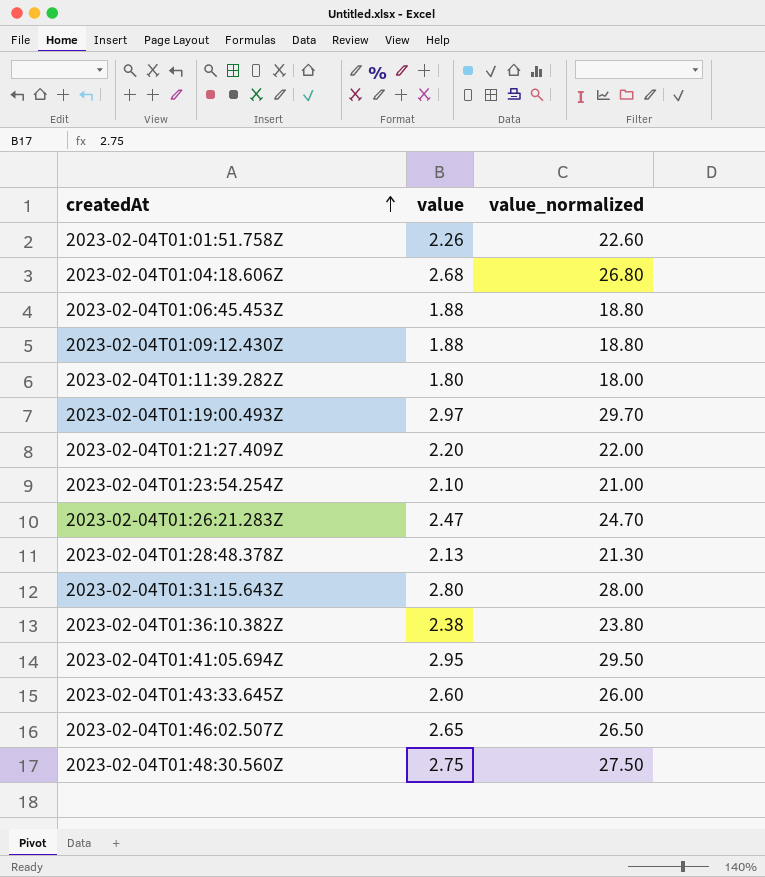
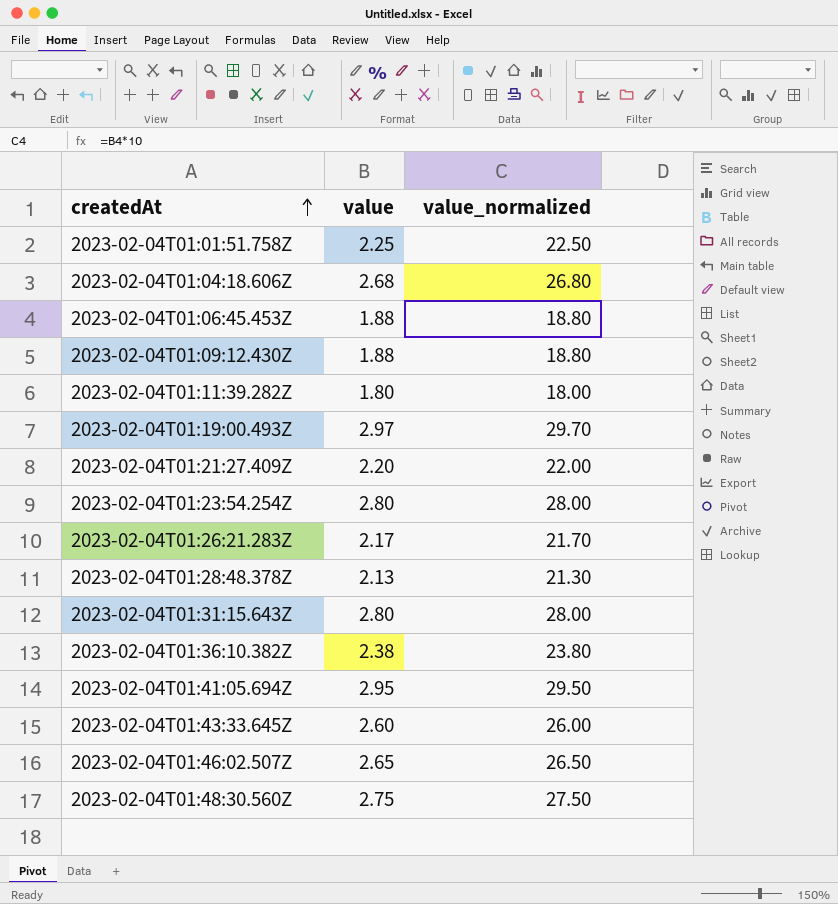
2023-02-04T01:01:51.758Z | value: 2.26 -> 2.25
2023-02-04T01:01:51.758Z | value_normalized: 22.60 -> 22.50
2023-02-04T01:23:54.254Z | value: 2.10 -> 2.80
2023-02-04T01:23:54.254Z | value_normalized: 21.00 -> 28.00
2023-02-04T01:26:21.283Z | value: 2.47 -> 2.17
2023-02-04T01:26:21.283Z | value_normalized: 24.70 -> 21.70

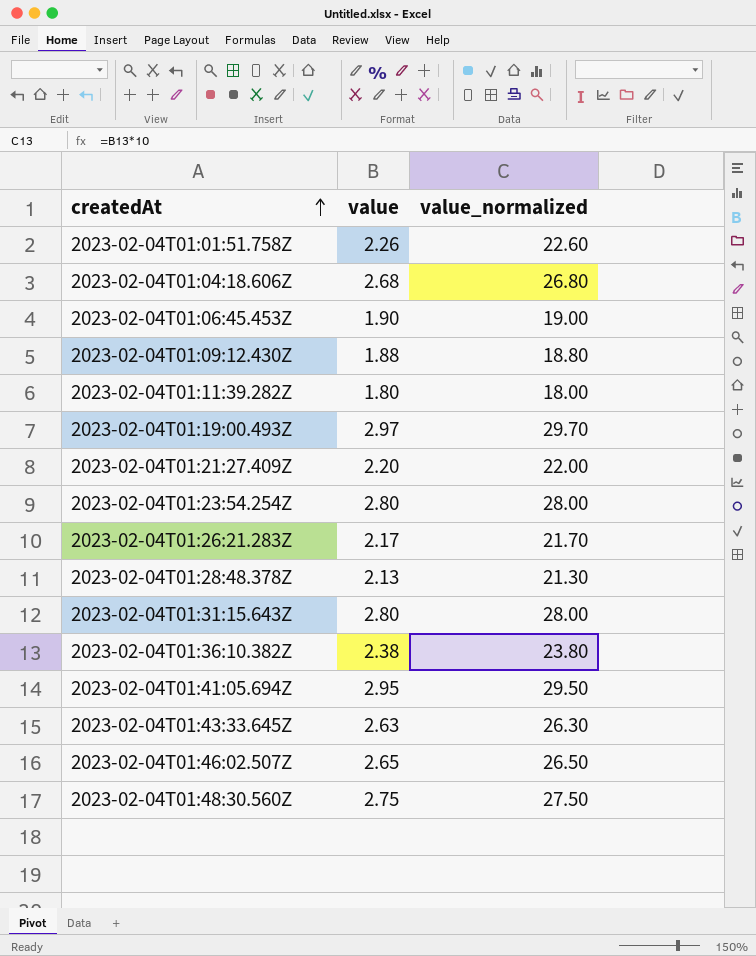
2023-02-04T01:01:51.758Z | value: 2.25 -> 2.26
2023-02-04T01:01:51.758Z | value_normalized: 22.50 -> 22.60
2023-02-04T01:06:45.453Z | value: 1.88 -> 1.90
2023-02-04T01:06:45.453Z | value_normalized: 18.80 -> 19.00
2023-02-04T01:43:33.645Z | value: 2.60 -> 2.63
2023-02-04T01:43:33.645Z | value_normalized: 26.00 -> 26.30

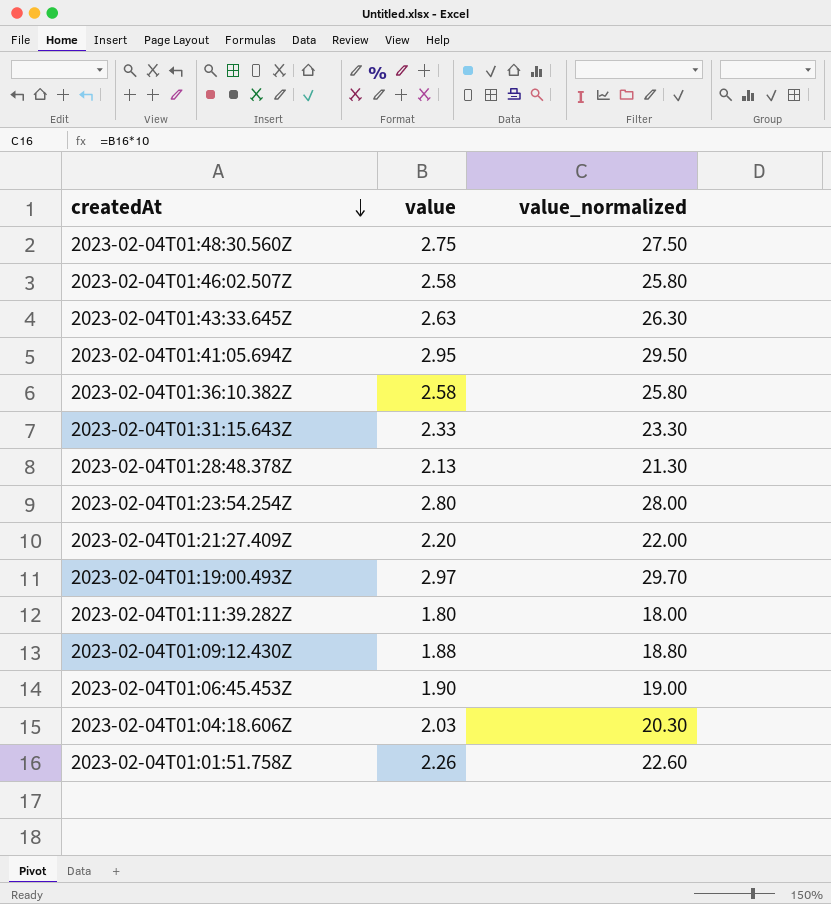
row order: createdAt ascending -> createdAt descending
row 2023-02-04T01:26:21.283Z: 2.17 | 21.70 -> none
2023-02-04T01:46:02.507Z | value: 2.65 -> 2.58
2023-02-04T01:46:02.507Z | value_normalized: 26.50 -> 25.80
2023-02-04T01:36:10.382Z | value: 2.38 -> 2.58
2023-02-04T01:36:10.382Z | value_normalized: 23.80 -> 25.80
2023-02-04T01:31:15.643Z | value: 2.80 -> 2.33
2023-02-04T01:31:15.643Z | value_normalized: 28.00 -> 23.30
2023-02-04T01:04:18.606Z | value: 2.68 -> 2.03
2023-02-04T01:04:18.606Z | value_normalized: 26.80 -> 20.30

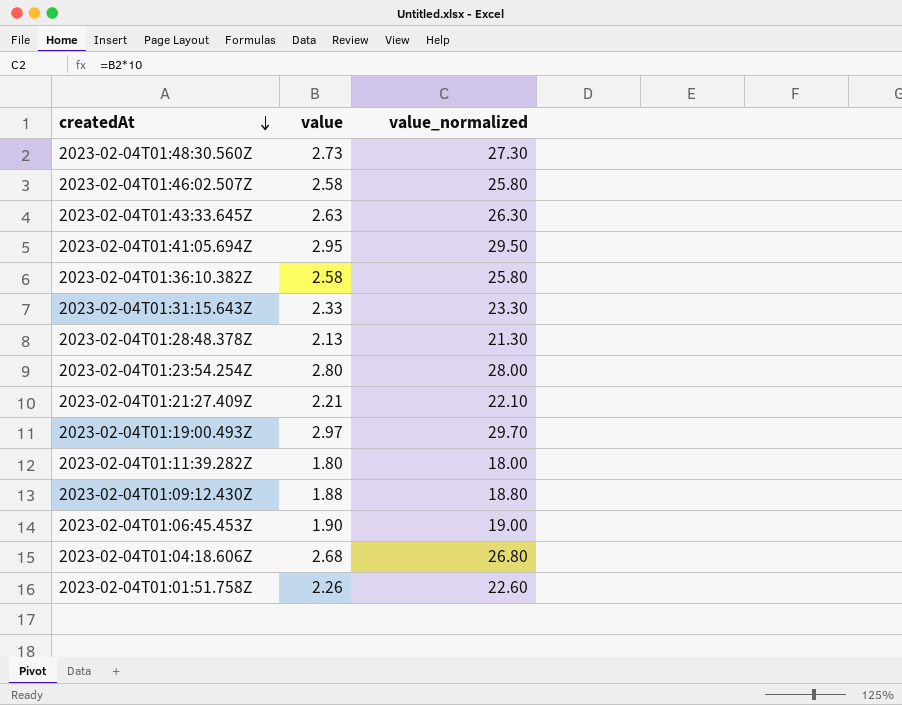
2023-02-04T01:48:30.560Z | value: 2.75 -> 2.73
2023-02-04T01:48:30.560Z | value_normalized: 27.50 -> 27.30
2023-02-04T01:21:27.409Z | value: 2.20 -> 2.21
2023-02-04T01:21:27.409Z | value_normalized: 22.00 -> 22.10
2023-02-04T01:04:18.606Z | value: 2.03 -> 2.68
2023-02-04T01:04:18.606Z | value_normalized: 20.30 -> 26.80

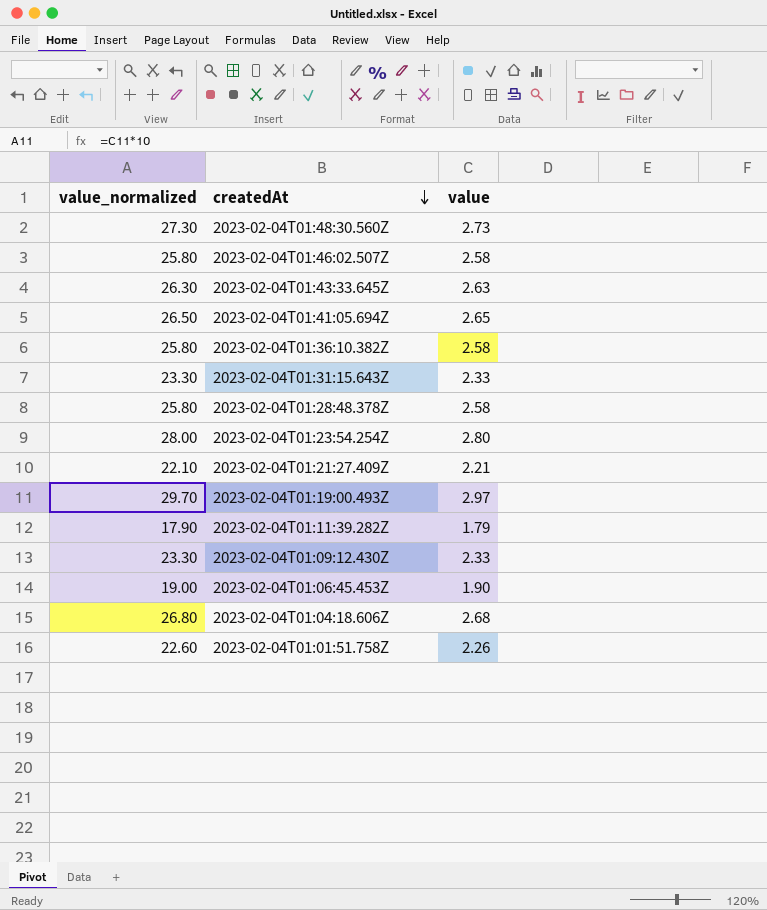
column value_normalized | position: 3 -> 1
2023-02-04T01:41:05.694Z | value_normalized: 29.50 -> 26.50
2023-02-04T01:41:05.694Z | value: 2.95 -> 2.65
2023-02-04T01:28:48.378Z | value_normalized: 21.30 -> 25.80
2023-02-04T01:28:48.378Z | value: 2.13 -> 2.58
2023-02-04T01:11:39.282Z | value_normalized: 18.00 -> 17.90
2023-02-04T01:11:39.282Z | value: 1.80 -> 1.79
2023-02-04T01:09:12.430Z | value_normalized: 18.80 -> 23.30
2023-02-04T01:09:12.430Z | value: 1.88 -> 2.33

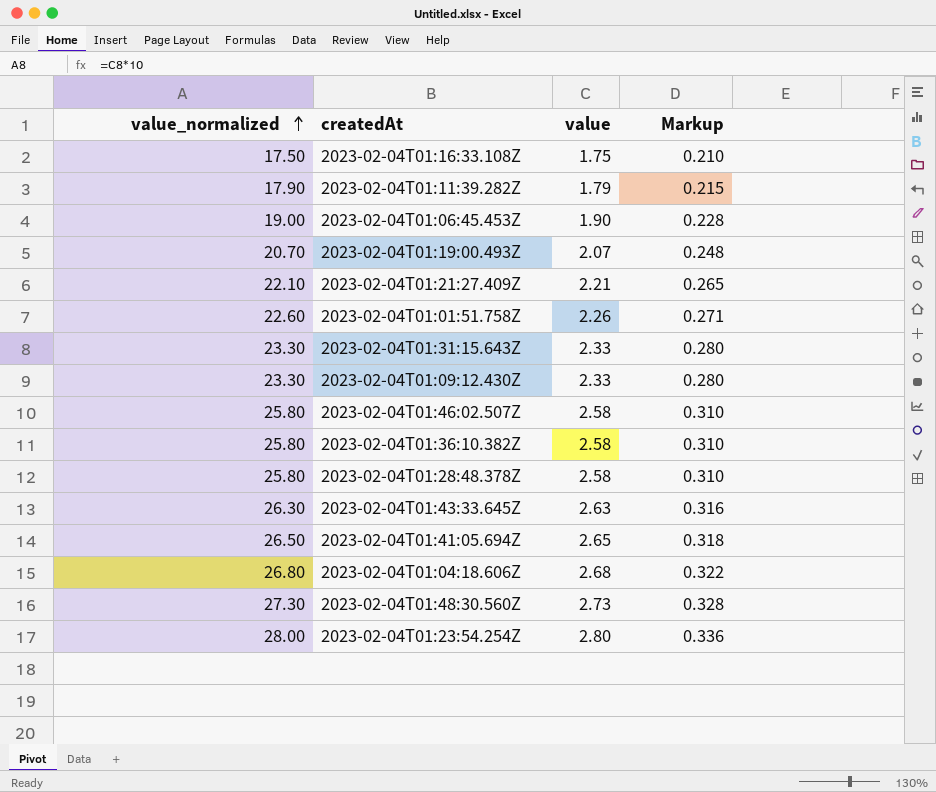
row order: createdAt descending -> value_normalized ascending
column Markup | formula: none -> [value] * 0.12
row 2023-02-04T01:16:33.108Z: none -> 17.50 | 1.75 | 0.210
2023-02-04T01:19:00.493Z | value_normalized: 29.70 -> 20.70
2023-02-04T01:19:00.493Z | value: 2.97 -> 2.07

